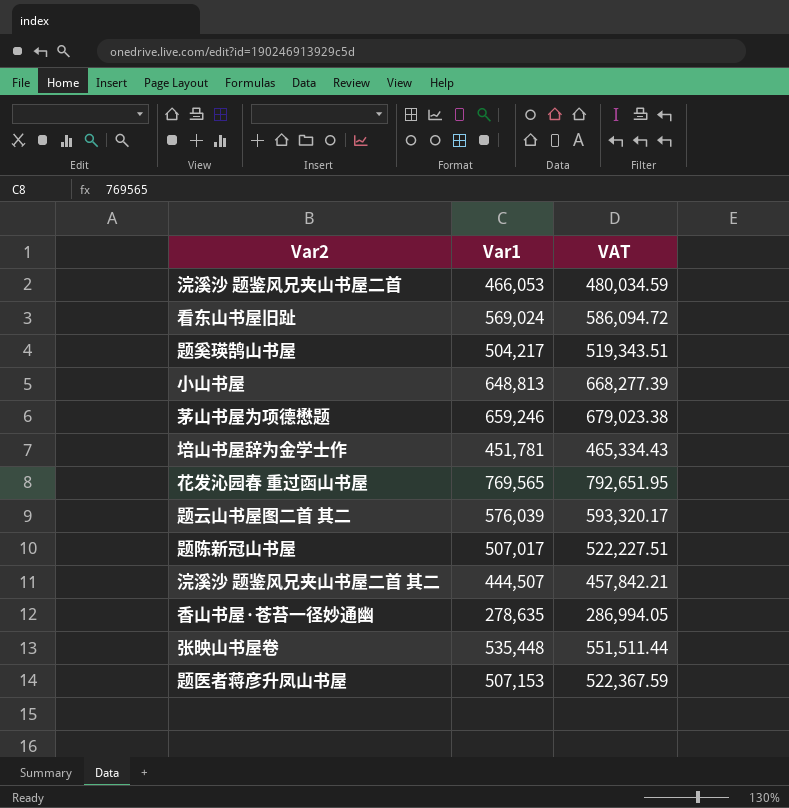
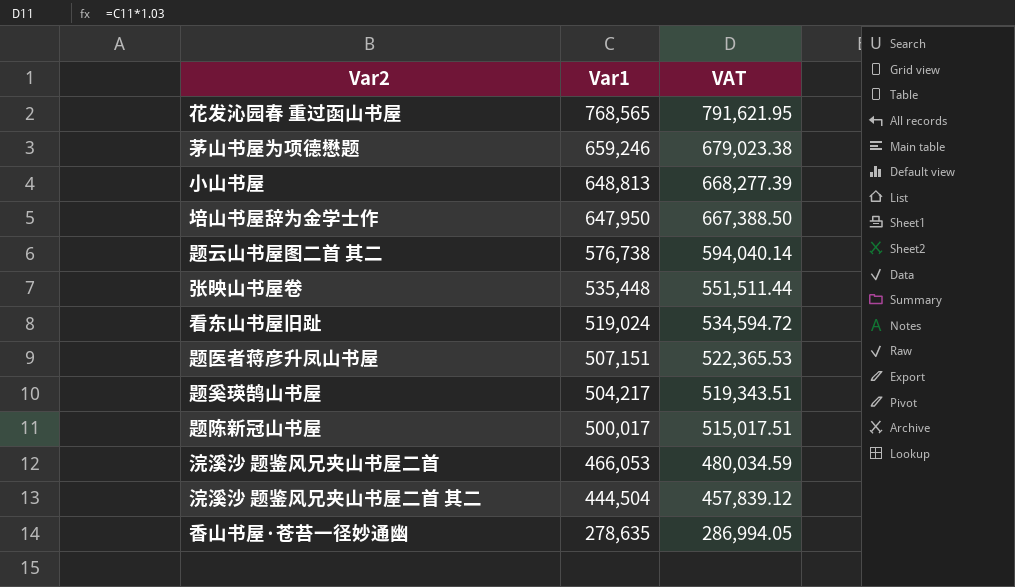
row order: none -> Var1 descending
花发沁园春 重过函山书屋 | Var1: 769,565 -> 768,565
花发沁园春 重过函山书屋 | VAT: 792,651.95 -> 791,621.95
培山书屋辞为金学士作 | Var1: 451,781 -> 647,950
培山书屋辞为金学士作 | VAT: 465,334.43 -> 667,388.50
题云山书屋图二首 其二 | Var1: 576,039 -> 576,738
题云山书屋图二首 其二 | VAT: 593,320.17 -> 594,040.14
看东山书屋旧趾 | Var1: 569,024 -> 519,024
看东山书屋旧趾 | VAT: 586,094.72 -> 534,594.72
题医者蒋彦升凤山书屋 | Var1: 507,153 -> 507,151
题医者蒋彦升凤山书屋 | VAT: 522,367.59 -> 522,365.53
题陈新冠山书屋 | Var1: 507,017 -> 500,017
题陈新冠山书屋 | VAT: 522,227.51 -> 515,017.51
浣溪沙 题鉴风兄夹山书屋二首 其二 | Var1: 444,507 -> 444,504
浣溪沙 题鉴风兄夹山书屋二首 其二 | VAT: 457,842.21 -> 457,839.12

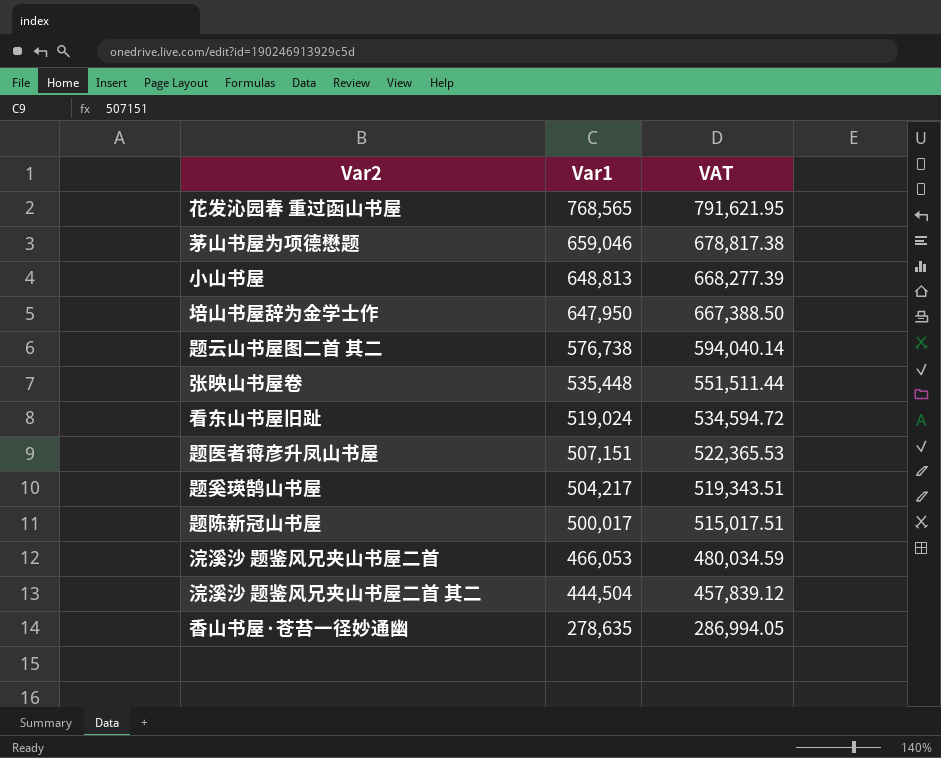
茅山书屋为项德懋题 | Var1: 659,246 -> 659,046
茅山书屋为项德懋题 | VAT: 679,023.38 -> 678,817.38

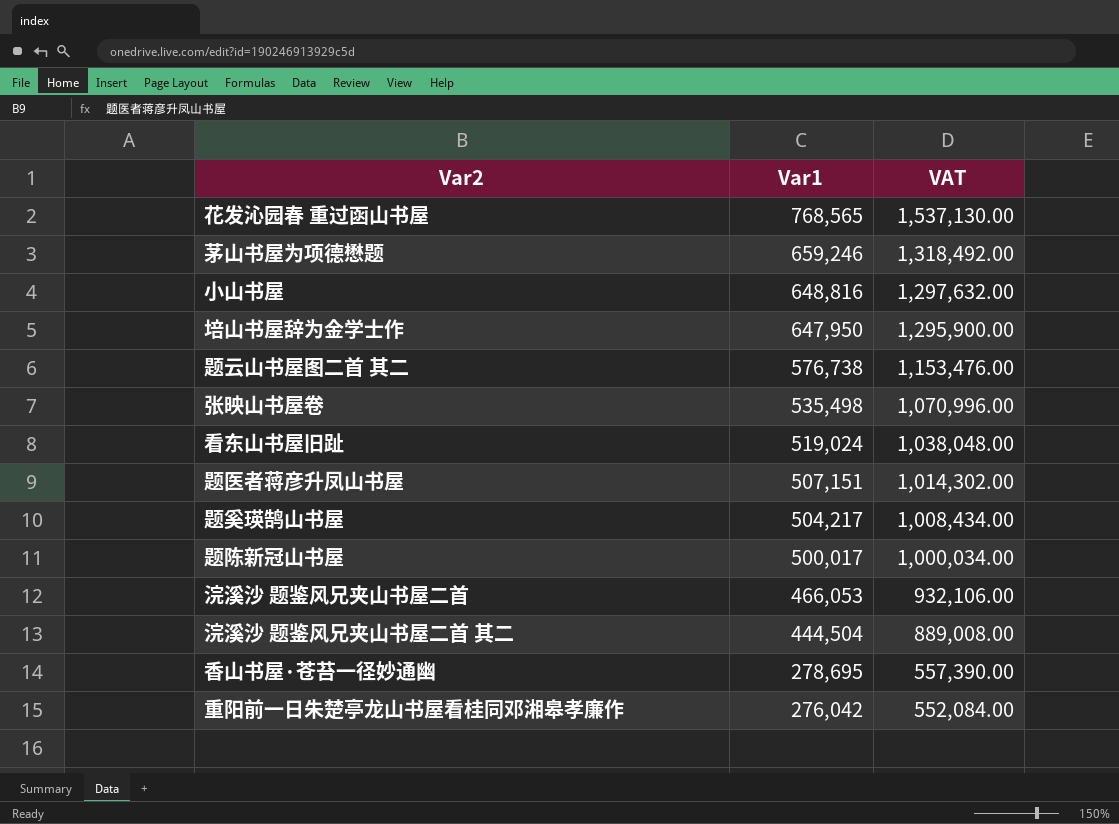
column VAT | formula: [Var1] * 1.03 -> [Var1] * 2
茅山书屋为项德懋题 | Var1: 659,046 -> 659,246
小山书屋 | Var1: 648,813 -> 648,816
张映山书屋卷 | Var1: 535,448 -> 535,498
香山书屋·苍苔一径妙通幽 | Var1: 278,635 -> 278,695
row 重阳前一日朱楚亭龙山书屋看桂同邓湘皋孝廉作: none -> 276,042 | 552,084.00

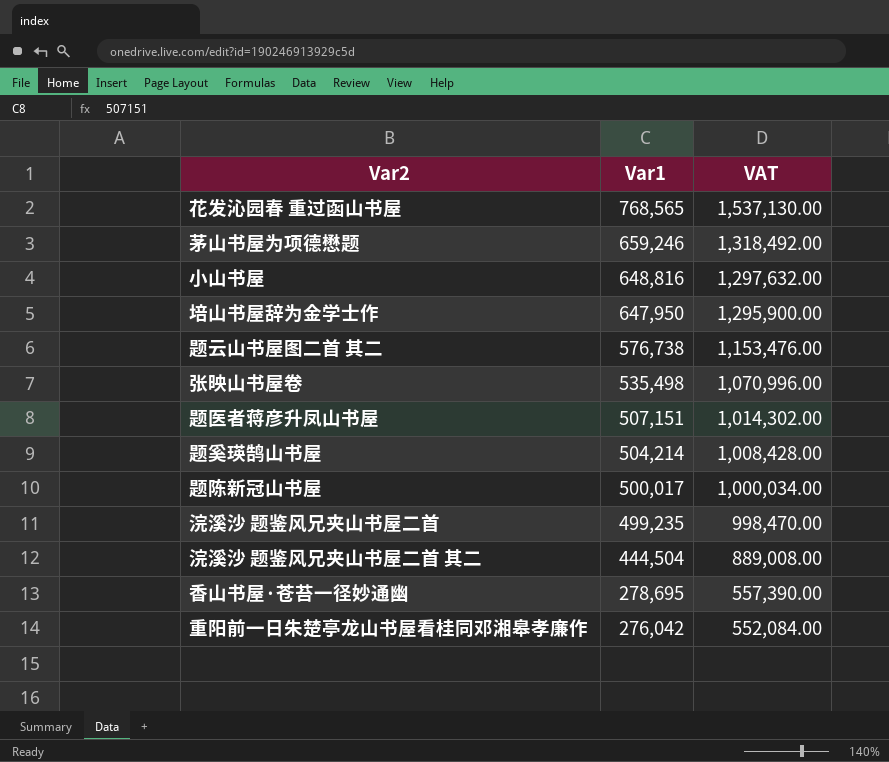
row 看东山书屋旧趾: 519,024 | 1,038,048.00 -> none
题奚瑛鹄山书屋 | Var1: 504,217 -> 504,214
题奚瑛鹄山书屋 | VAT: 1,008,434.00 -> 1,008,428.00
浣溪沙 题鉴风兄夹山书屋二首 | Var1: 466,053 -> 499,235
浣溪沙 题鉴风兄夹山书屋二首 | VAT: 932,106.00 -> 998,470.00

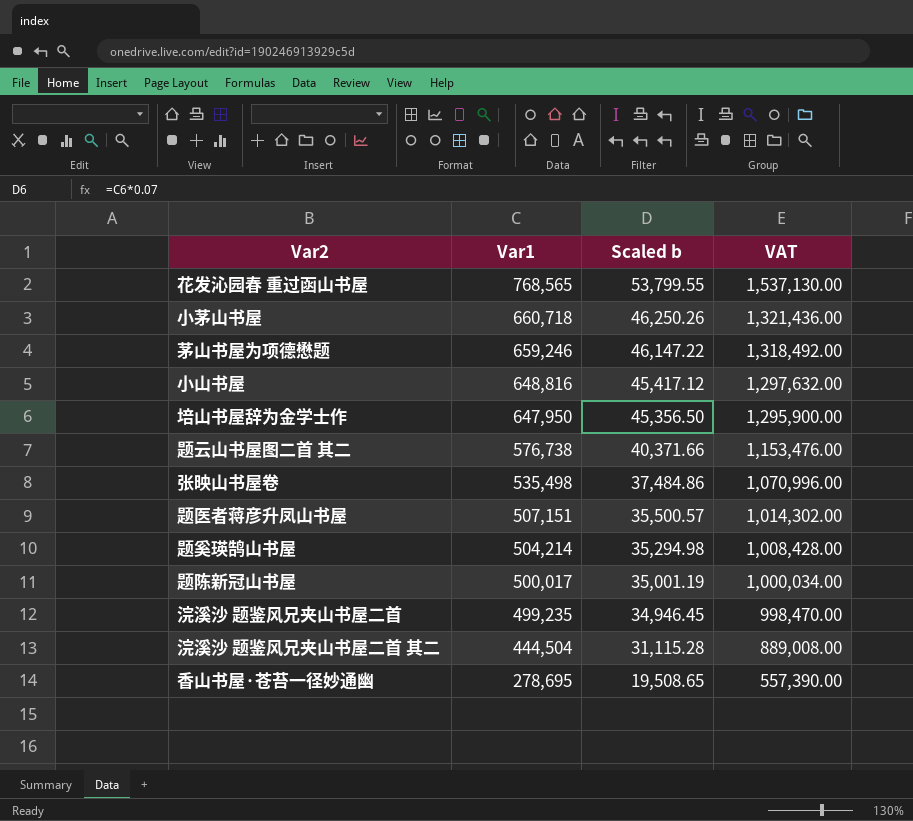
column Scaled b | formula: none -> [Var1] * 0.07
row 重阳前一日朱楚亭龙山书屋看桂同邓湘皋孝廉作: 276,042 | 552,084.00 -> none
row 小茅山书屋: none -> 660,718 | 46,250.26 | 1,321,436.00

